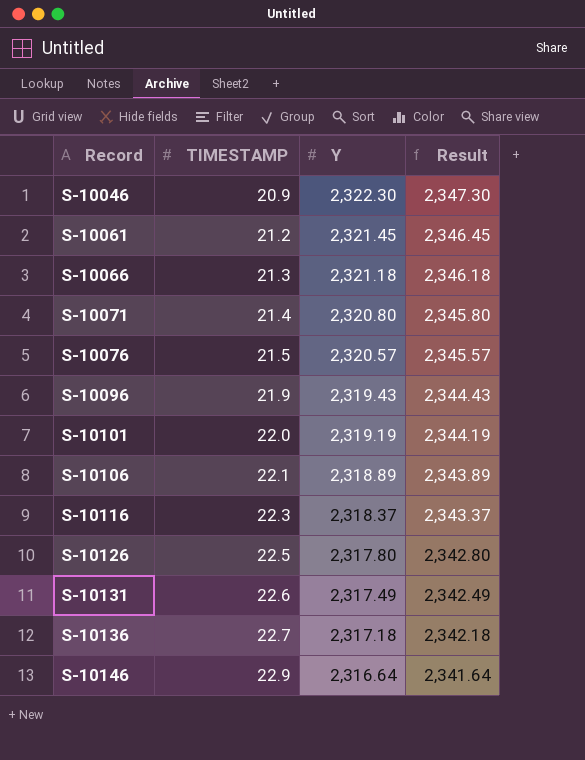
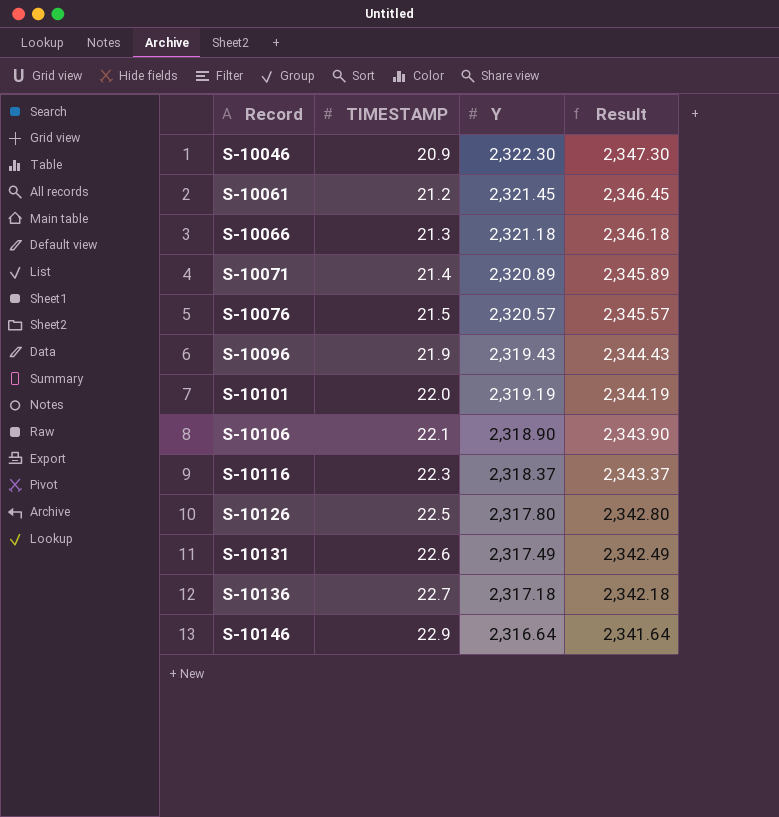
S-10071 | Y: 2,320.80 -> 2,320.89
S-10071 | Result: 2,345.80 -> 2,345.89
S-10106 | Y: 2,318.89 -> 2,318.90
S-10106 | Result: 2,343.89 -> 2,343.90

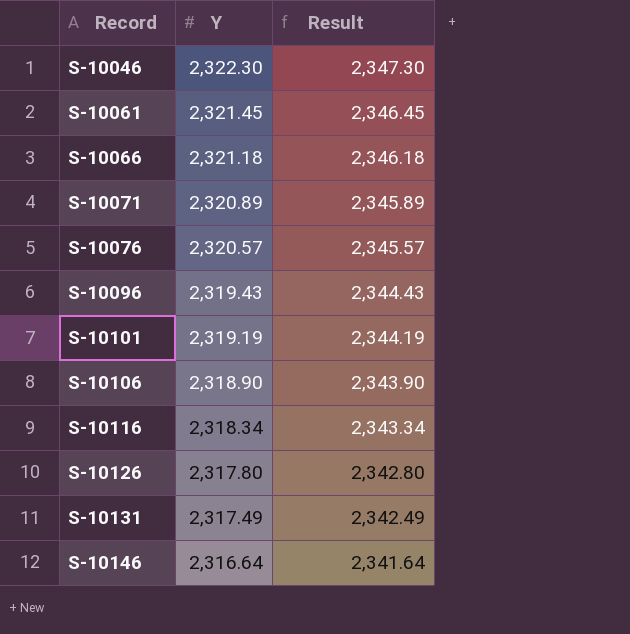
column TIMESTAMP | position: 2 -> none
row S-10136: 22.7 | 2,317.18 | 2,342.18 -> none
S-10116 | Y: 2,318.37 -> 2,318.34
S-10116 | Result: 2,343.37 -> 2,343.34

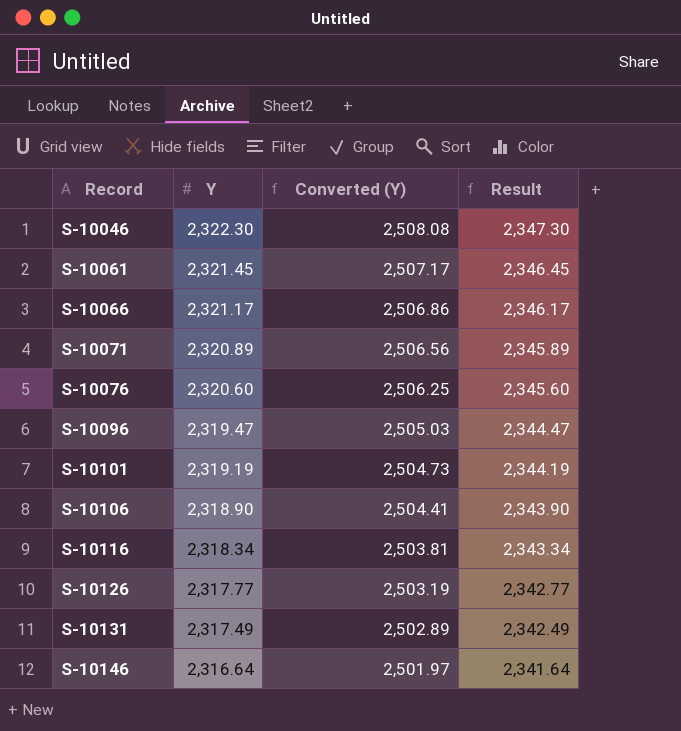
column Converted (Y) | formula: none -> [Y] * 1.08
S-10066 | Y: 2,321.18 -> 2,321.17
S-10066 | Result: 2,346.18 -> 2,346.17
S-10076 | Y: 2,320.57 -> 2,320.60
S-10076 | Result: 2,345.57 -> 2,345.60
S-10096 | Y: 2,319.43 -> 2,319.47
S-10096 | Result: 2,344.43 -> 2,344.47
S-10126 | Y: 2,317.80 -> 2,317.77
S-10126 | Result: 2,342.80 -> 2,342.77

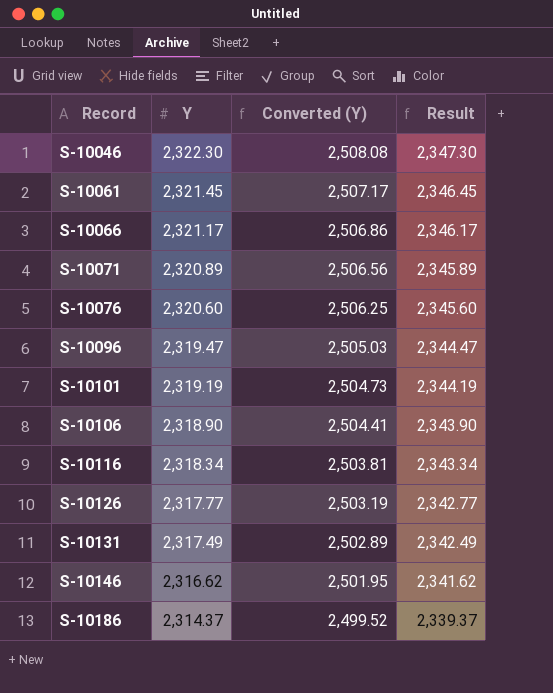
S-10146 | Y: 2,316.64 -> 2,316.62
S-10146 | Converted (Y): 2,501.97 -> 2,501.95
S-10146 | Result: 2,341.64 -> 2,341.62
row S-10186: none -> 2,314.37 | 2,499.52 | 2,339.37

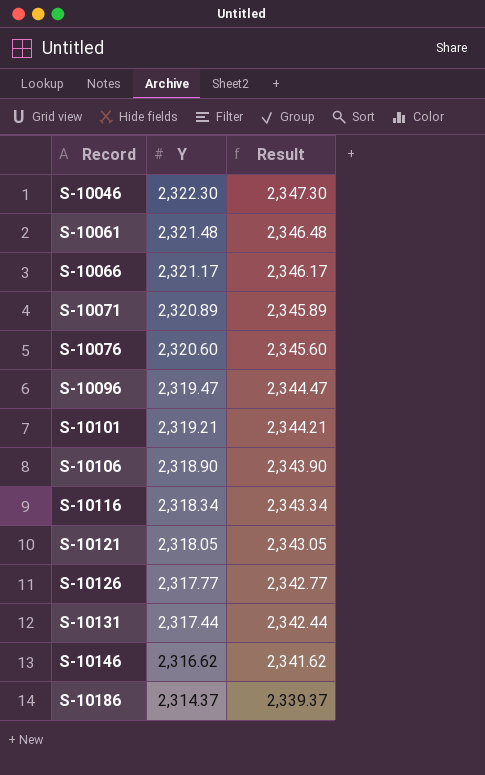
column Converted (Y) | formula: [Y] * 1.08 -> none
S-10061 | Y: 2,321.45 -> 2,321.48
S-10061 | Result: 2,346.45 -> 2,346.48
S-10101 | Y: 2,319.19 -> 2,319.21
S-10101 | Result: 2,344.19 -> 2,344.21
row S-10121: none -> 2,318.05 | 2,343.05
S-10131 | Y: 2,317.49 -> 2,317.44
S-10131 | Result: 2,342.49 -> 2,342.44

